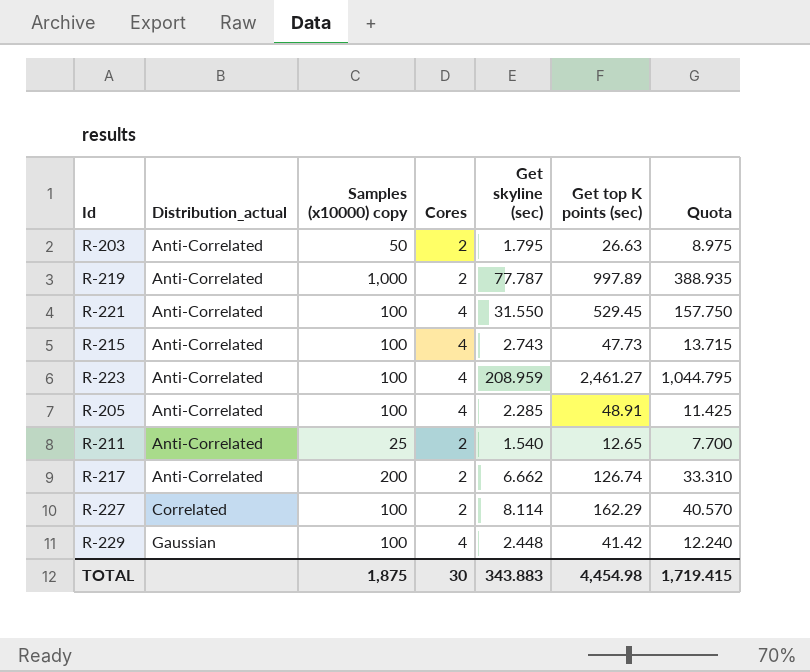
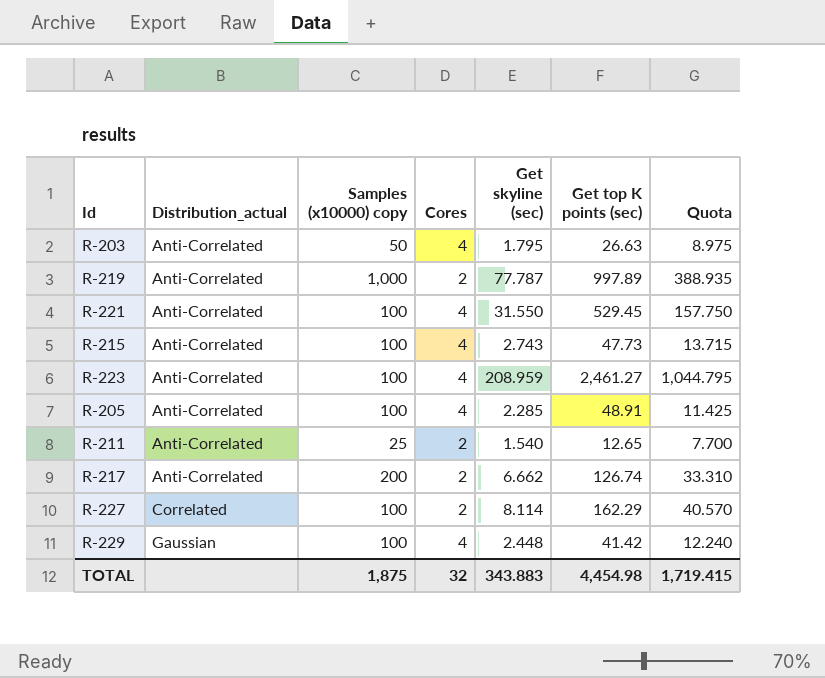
R-203 | Cores: 2 -> 4
TOTAL | Cores: 30 -> 32

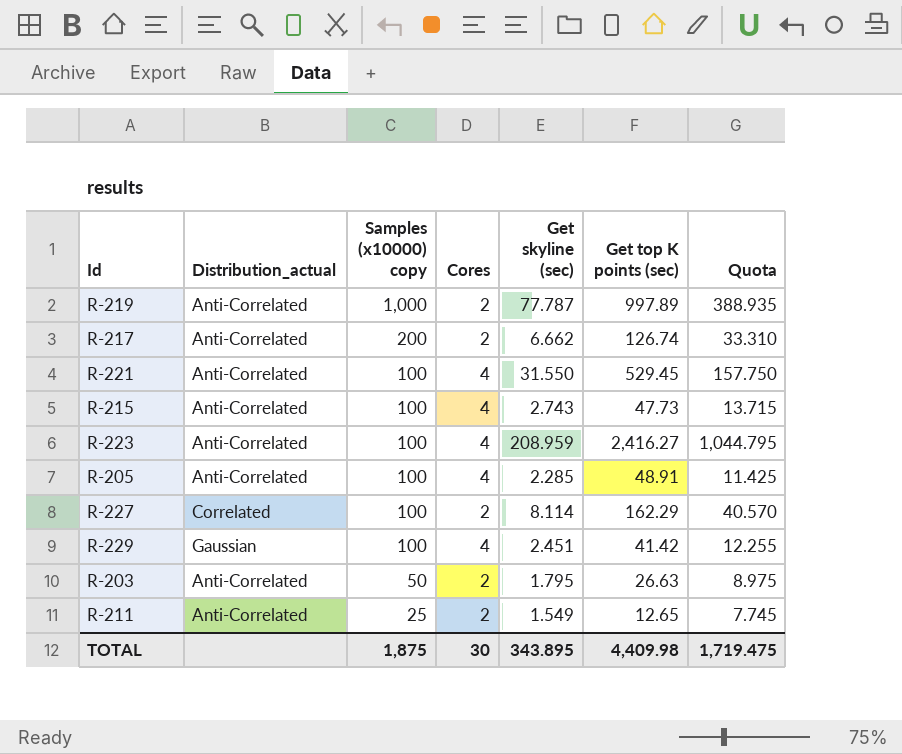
row order: Distribution_actual ascending -> Samples (x10000) copy descending
R-223 | Get top K points (sec): 2,461.27 -> 2,416.27
R-229 | Get skyline (sec): 2.448 -> 2.451
R-229 | Quota: 12.240 -> 12.255
R-203 | Cores: 4 -> 2
R-211 | Get skyline (sec): 1.540 -> 1.549
R-211 | Quota: 7.700 -> 7.745
TOTAL | Cores: 32 -> 30
TOTAL | Get skyline (sec): 343.883 -> 343.895
TOTAL | Get top K points (sec): 4,454.98 -> 4,409.98
TOTAL | Quota: 1,719.415 -> 1,719.475

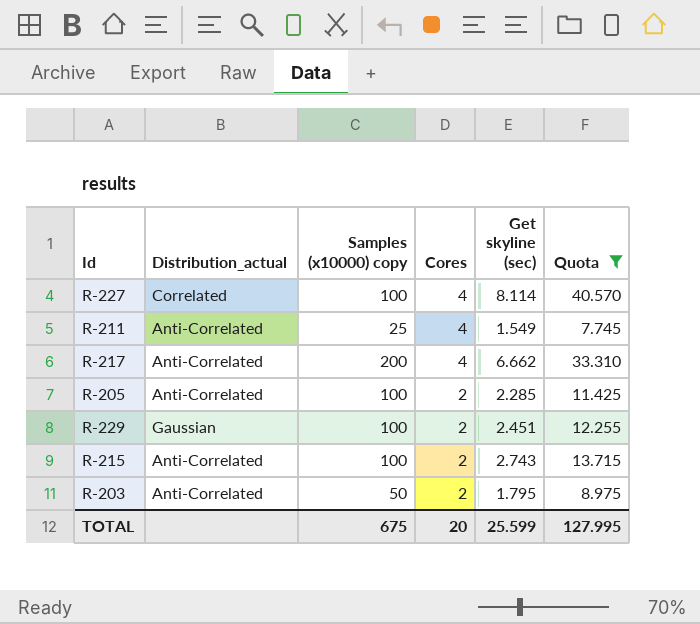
filter: none -> Quota <= 40.570
row order: Samples (x10000) copy descending -> Cores descending
column Get top K points (sec) | position: 6 -> none
R-227 | Cores: 2 -> 4
R-211 | Cores: 2 -> 4
R-217 | Cores: 2 -> 4
R-205 | Cores: 4 -> 2
R-229 | Cores: 4 -> 2
R-215 | Cores: 4 -> 2
TOTAL | Samples (x10000) copy: 1,875 -> 675
TOTAL | Cores: 30 -> 20
TOTAL | Get skyline (sec): 343.895 -> 25.599
TOTAL | Quota: 1,719.475 -> 127.995

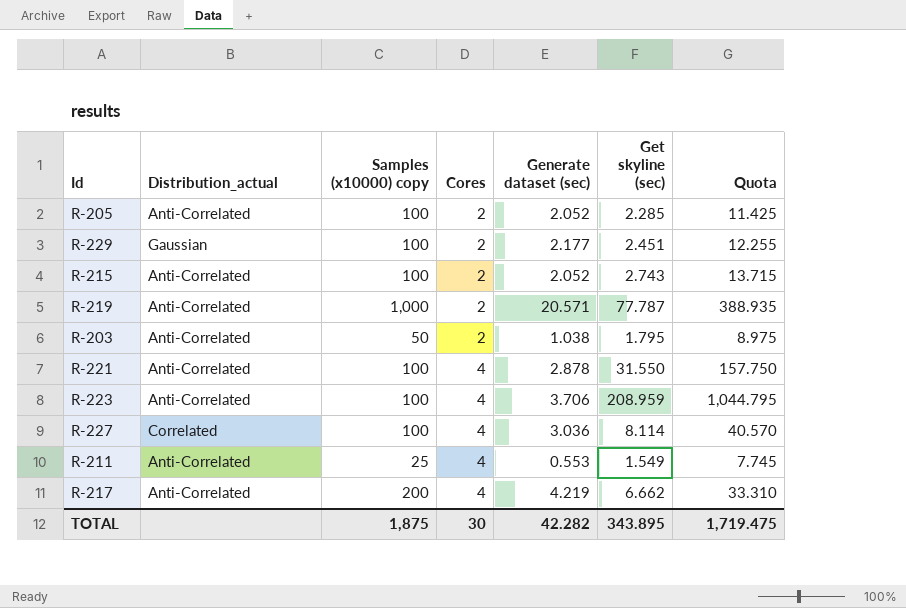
filter: Quota <= 40.570 -> none
row order: Cores descending -> Cores ascending
column Generate dataset (sec) | position: none -> 5
TOTAL | Samples (x10000) copy: 675 -> 1,875
TOTAL | Cores: 20 -> 30
TOTAL | Get skyline (sec): 25.599 -> 343.895
TOTAL | Quota: 127.995 -> 1,719.475

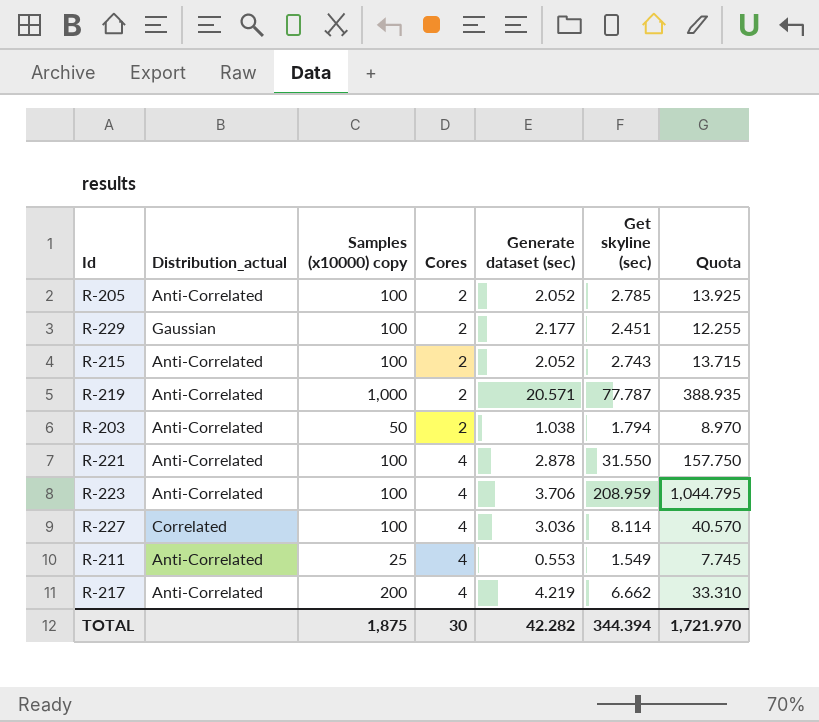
R-205 | Get skyline (sec): 2.285 -> 2.785
R-205 | Quota: 11.425 -> 13.925
R-203 | Get skyline (sec): 1.795 -> 1.794
R-203 | Quota: 8.975 -> 8.970
TOTAL | Get skyline (sec): 343.895 -> 344.394
TOTAL | Quota: 1,719.475 -> 1,721.970

